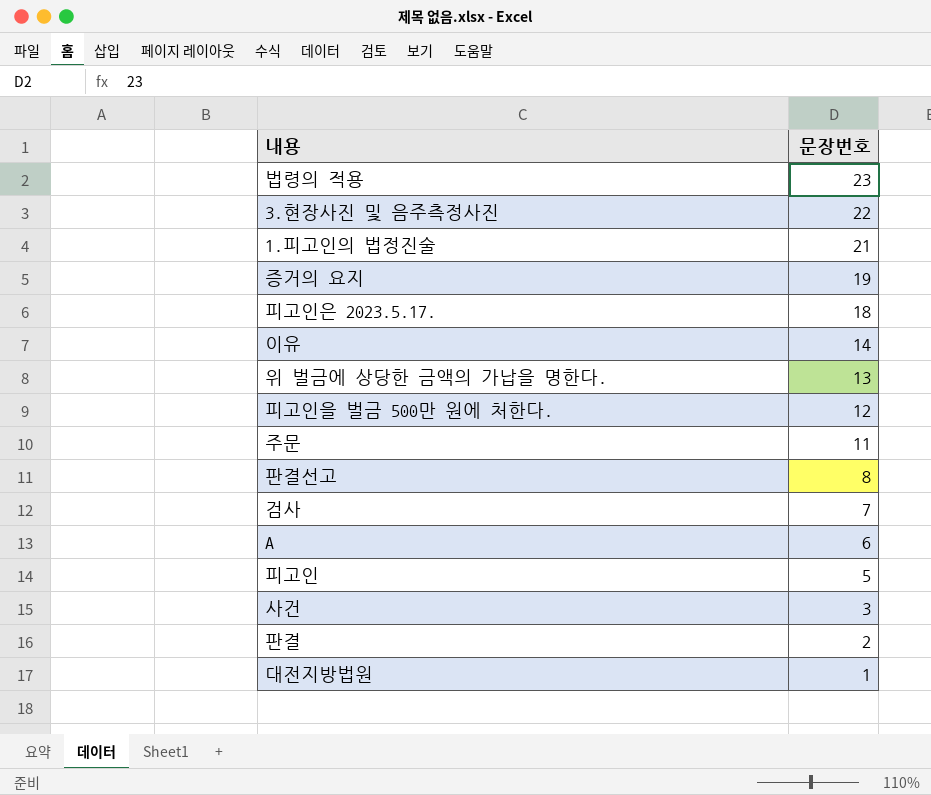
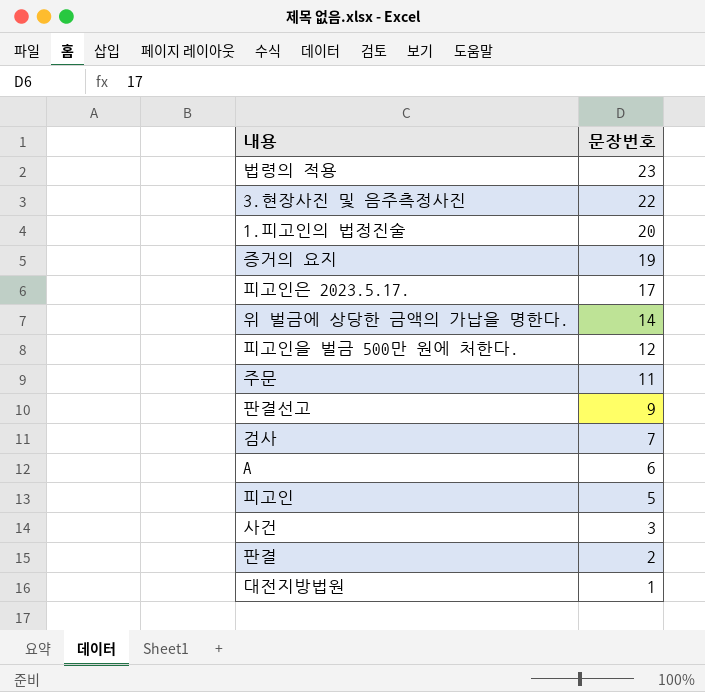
row 이유: 14 -> none
1.피고인의 법정진술 | 문장번호: 21 -> 20
피고인은 2023.5.17. | 문장번호: 18 -> 17
위 벌금에 상당한 금액의 가납을 명한다. | 문장번호: 13 -> 14
판결선고 | 문장번호: 8 -> 9

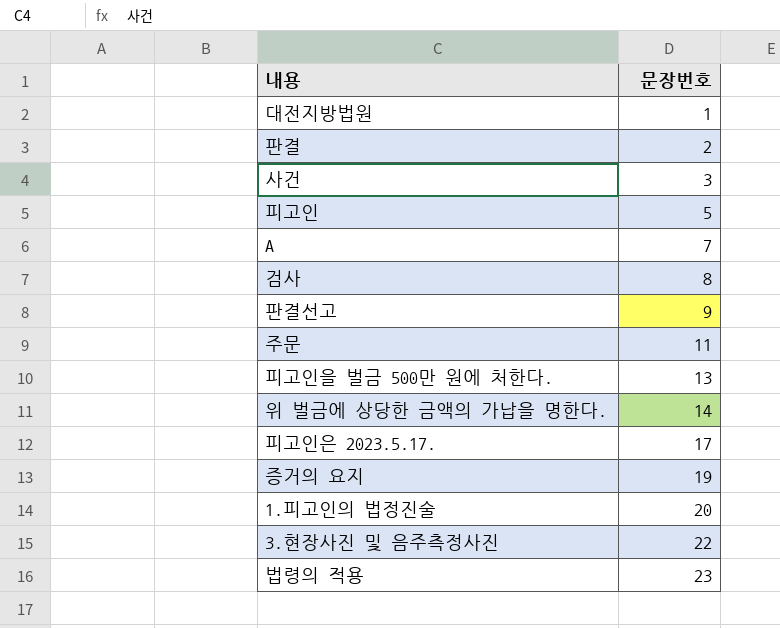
row order: 문장번호 descending -> 문장번호 ascending
A | 문장번호: 6 -> 7
검사 | 문장번호: 7 -> 8
피고인을 벌금 500만 원에 처한다. | 문장번호: 12 -> 13

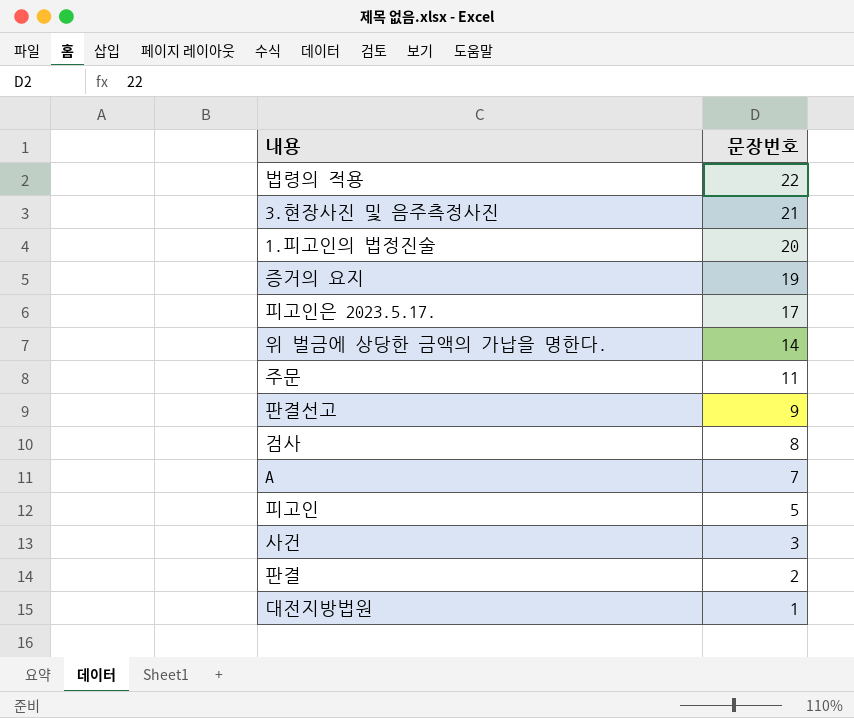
row order: 문장번호 ascending -> 문장번호 descending
row 피고인을 벌금 500만 원에 처한다.: 13 -> none
법령의 적용 | 문장번호: 23 -> 22
3.현장사진 및 음주측정사진 | 문장번호: 22 -> 21

